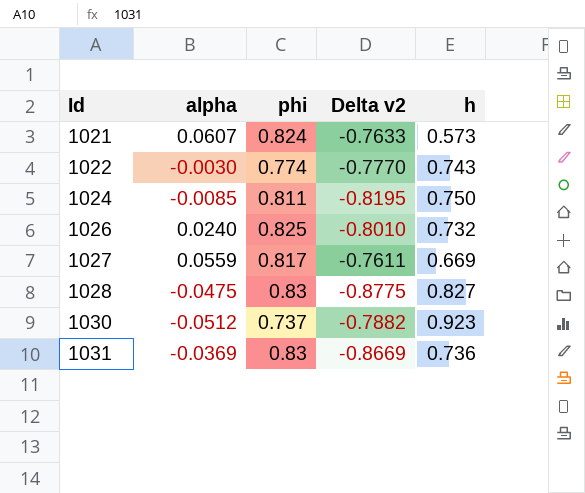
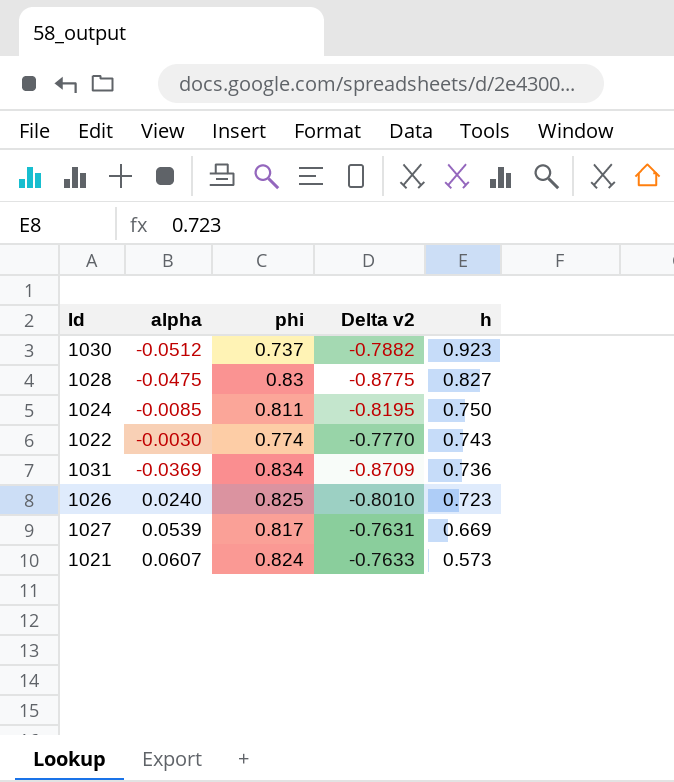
row order: Id ascending -> h descending
1031 | phi: 0.83 -> 0.834
1031 | Delta v2: -0.8669 -> -0.8709
1026 | h: 0.732 -> 0.723
1027 | alpha: 0.0559 -> 0.0539
1027 | Delta v2: -0.7611 -> -0.7631

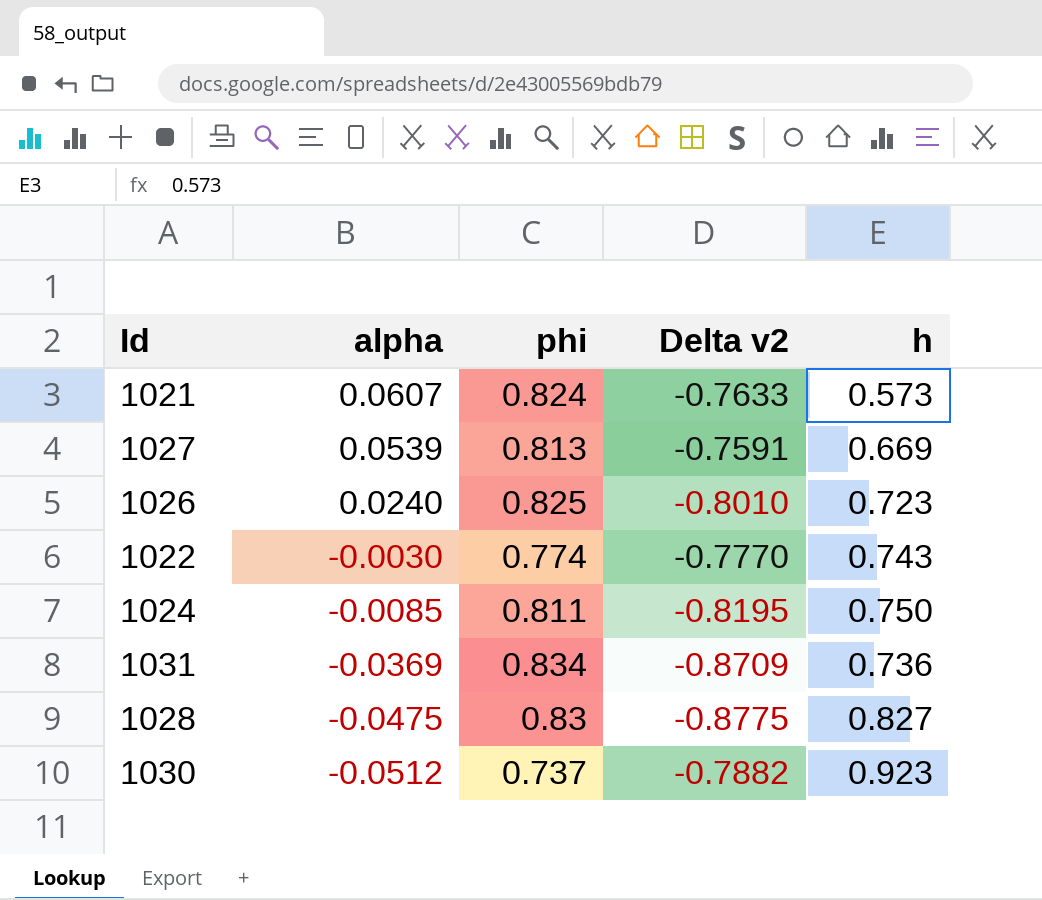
row order: h descending -> alpha descending
1027 | phi: 0.817 -> 0.813
1027 | Delta v2: -0.7631 -> -0.7591

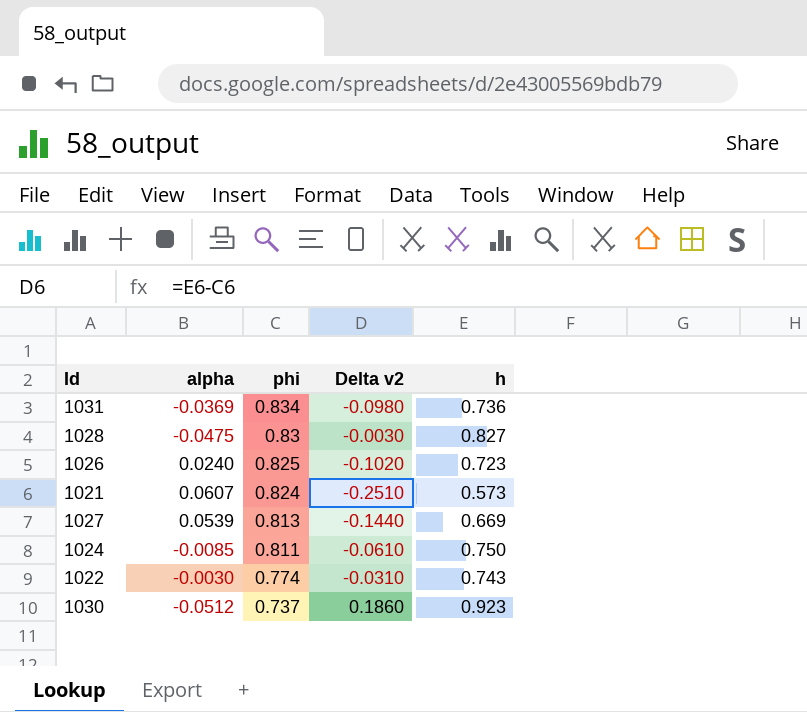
row order: alpha descending -> phi descending
column Delta v2 | formula: [alpha] - [phi] -> [h] - [phi]

